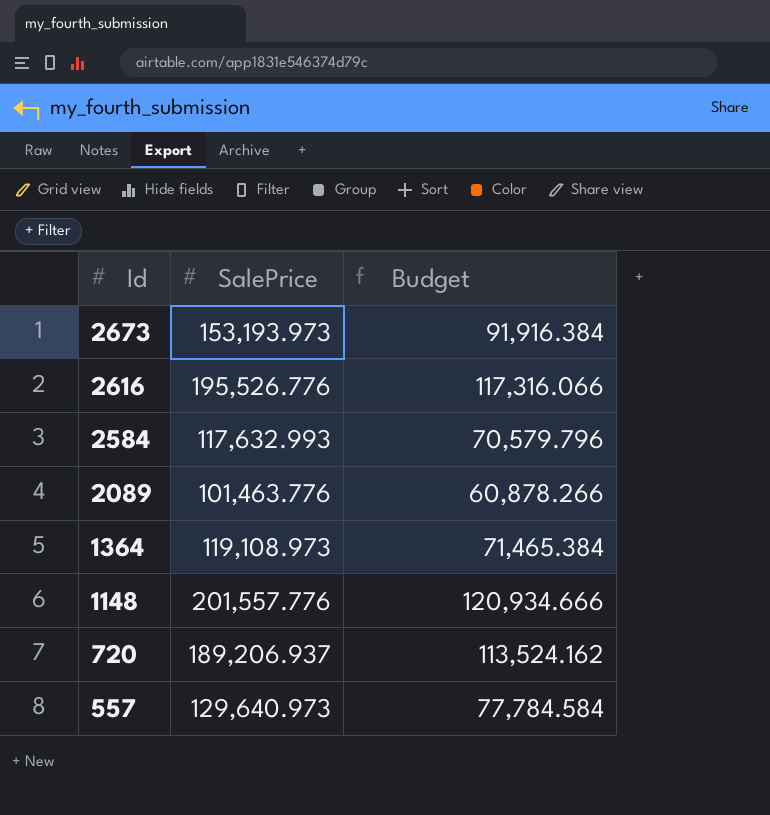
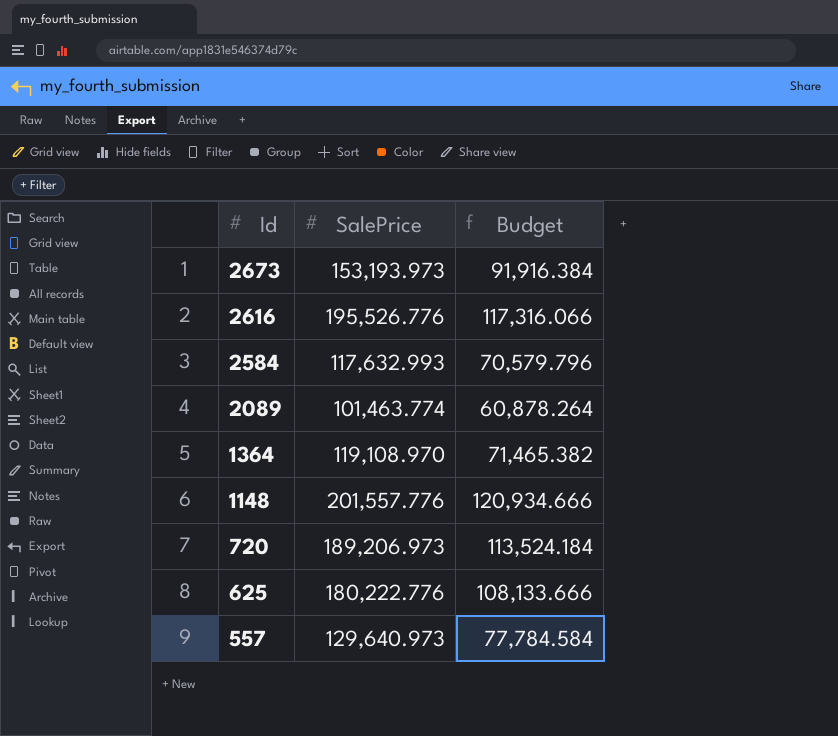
2089 | SalePrice: 101,463.776 -> 101,463.774
2089 | Budget: 60,878.266 -> 60,878.264
1364 | SalePrice: 119,108.973 -> 119,108.970
1364 | Budget: 71,465.384 -> 71,465.382
720 | SalePrice: 189,206.937 -> 189,206.973
720 | Budget: 113,524.162 -> 113,524.184
row 625: none -> 180,222.776 | 108,133.666

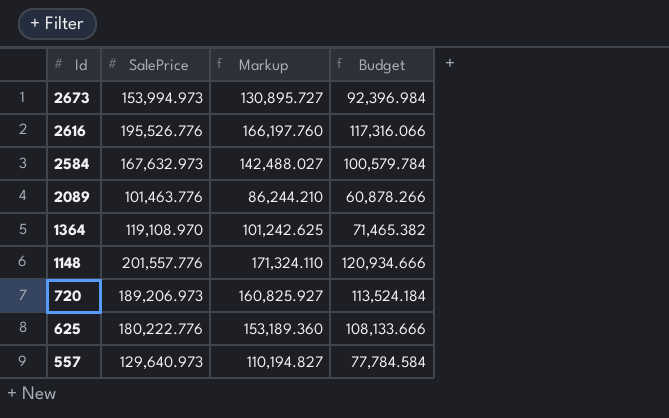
column Markup | formula: none -> [SalePrice] * 0.85
2673 | SalePrice: 153,193.973 -> 153,994.973
2673 | Budget: 91,916.384 -> 92,396.984
2584 | SalePrice: 117,632.993 -> 167,632.973
2584 | Budget: 70,579.796 -> 100,579.784
2089 | SalePrice: 101,463.774 -> 101,463.776
2089 | Budget: 60,878.264 -> 60,878.266

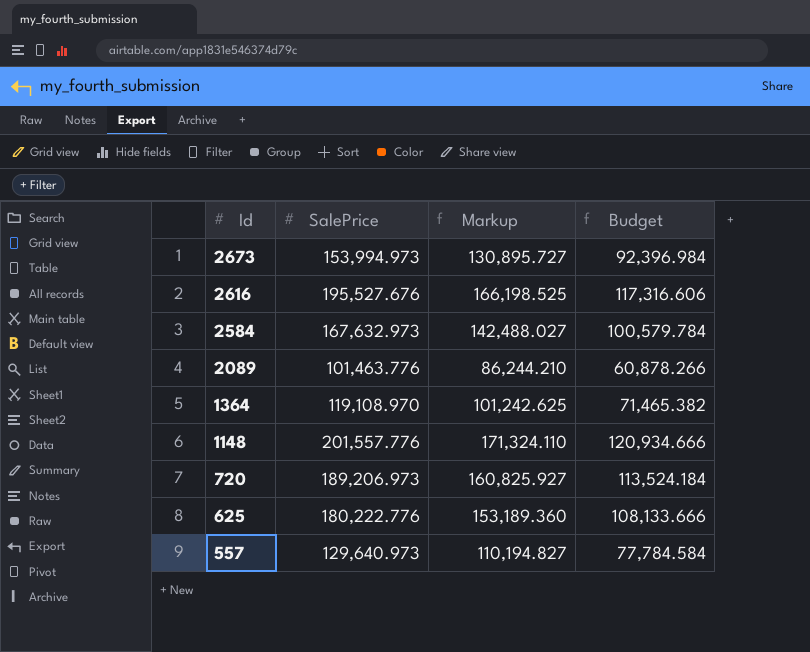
2616 | SalePrice: 195,526.776 -> 195,527.676
2616 | Markup: 166,197.760 -> 166,198.525
2616 | Budget: 117,316.066 -> 117,316.606

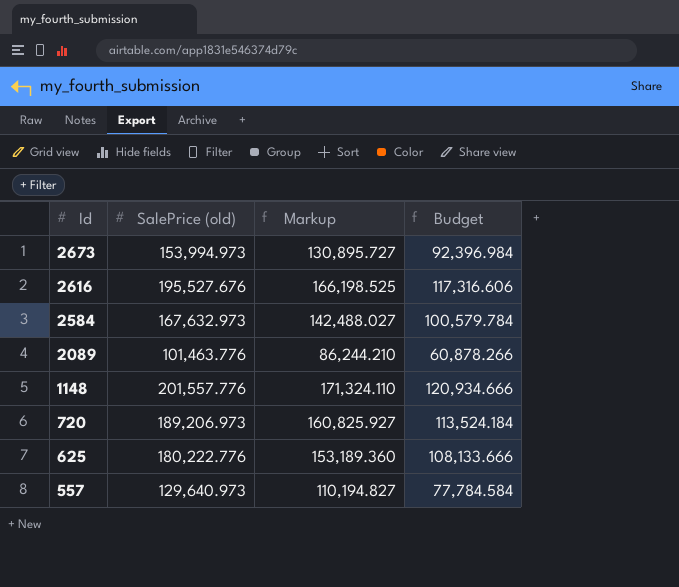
column name: SalePrice -> SalePrice (old)
row 1364: 119,108.970 | 101,242.625 | 71,465.382 -> none

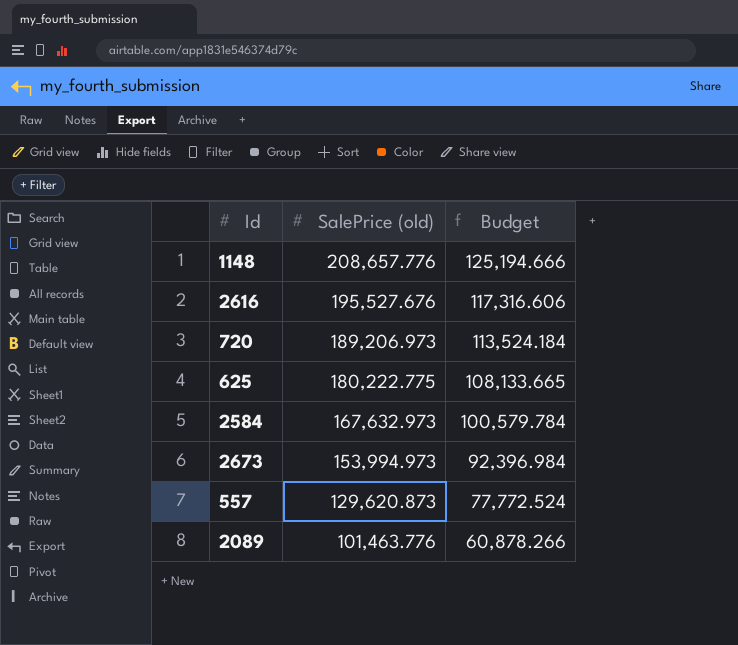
row order: Id descending -> SalePrice (old) descending
column Markup | formula: [SalePrice (old)] * 0.85 -> none
1148 | SalePrice (old): 201,557.776 -> 208,657.776
1148 | Budget: 120,934.666 -> 125,194.666
625 | SalePrice (old): 180,222.776 -> 180,222.775
625 | Budget: 108,133.666 -> 108,133.665
557 | SalePrice (old): 129,640.973 -> 129,620.873
557 | Budget: 77,784.584 -> 77,772.524

